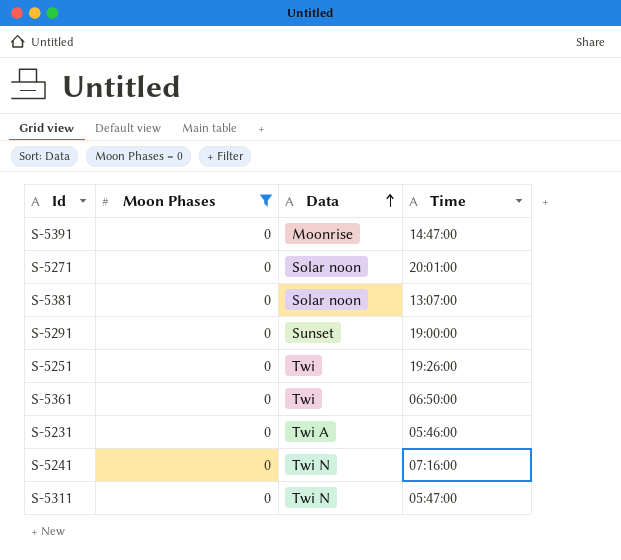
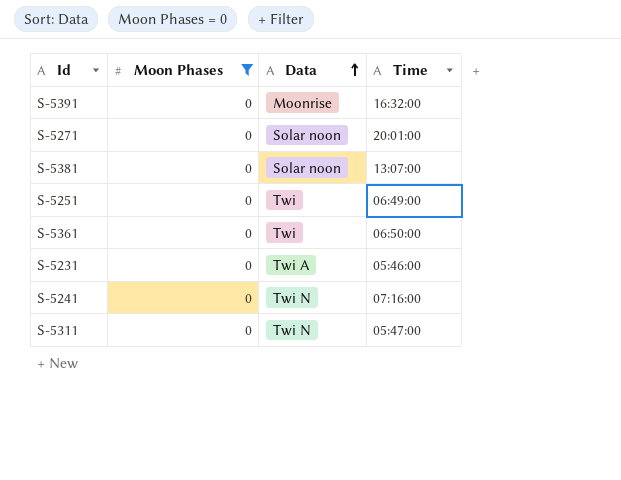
row S-5291: 0 | Sunset | 19:00:00 -> none
S-5391 | Time: 14:47:00 -> 16:32:00
S-5251 | Time: 19:26:00 -> 06:49:00

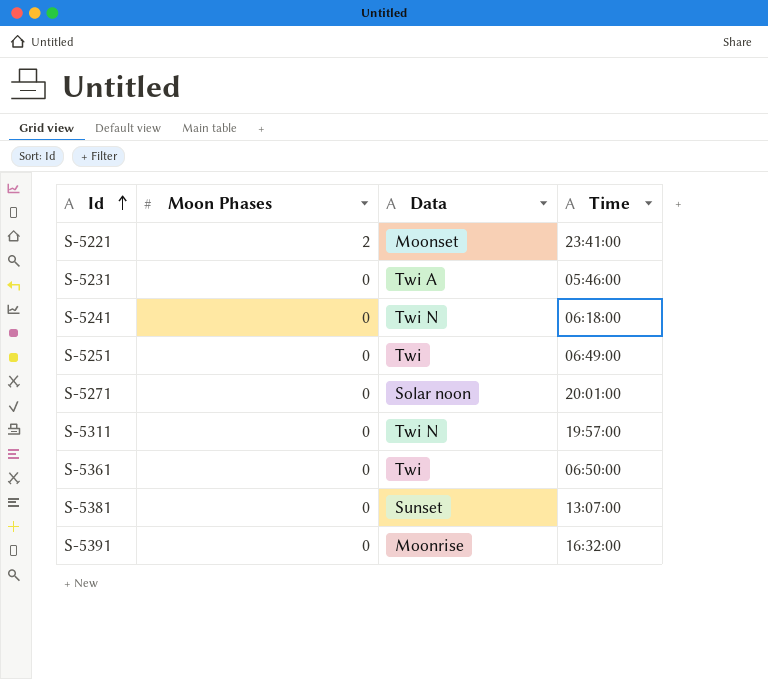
filter: Moon Phases = 0 -> none
row order: Data ascending -> Id ascending
S-5241 | Time: 07:16:00 -> 06:18:00
S-5311 | Time: 05:47:00 -> 19:57:00
S-5381 | Data: Solar noon -> Sunset

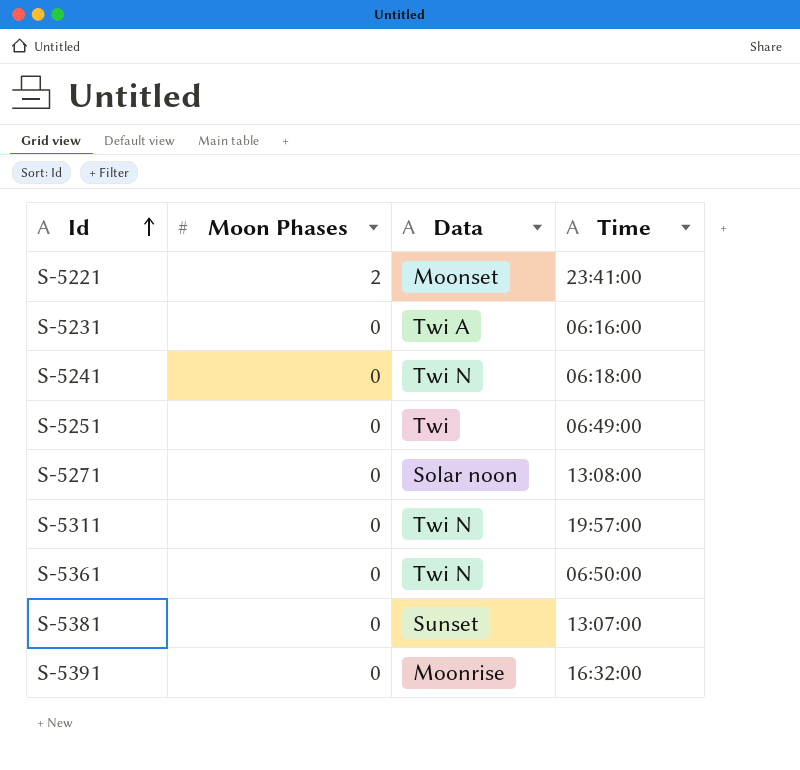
S-5231 | Time: 05:46:00 -> 06:16:00
S-5271 | Time: 20:01:00 -> 13:08:00
S-5361 | Data: Twi -> Twi N

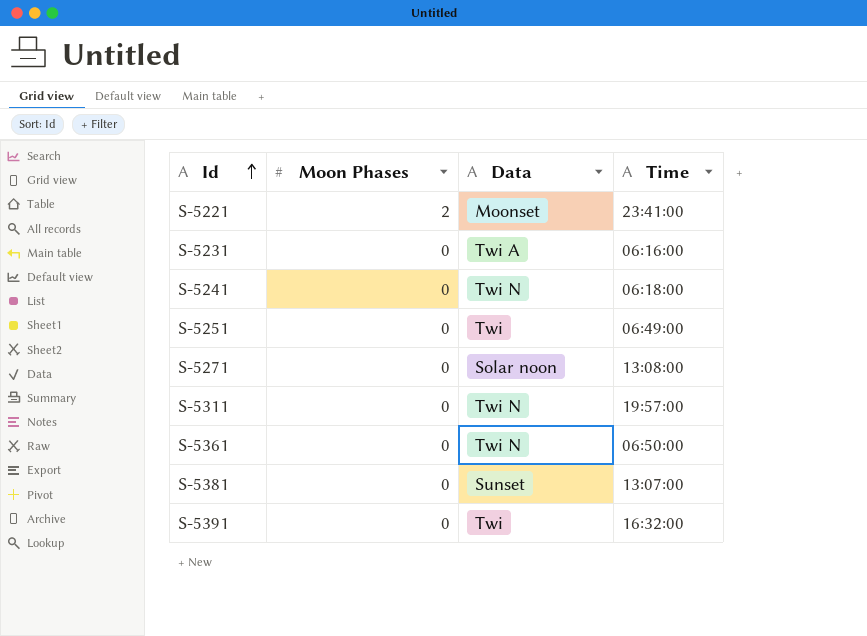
S-5391 | Data: Moonrise -> Twi

